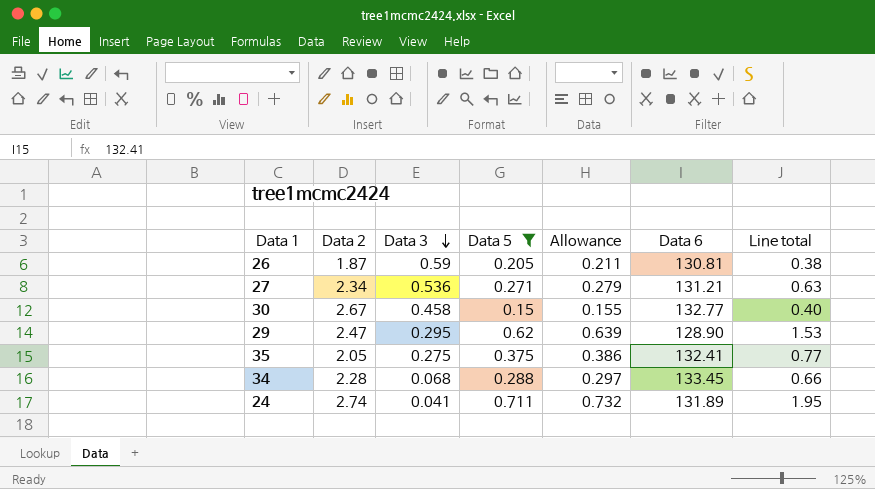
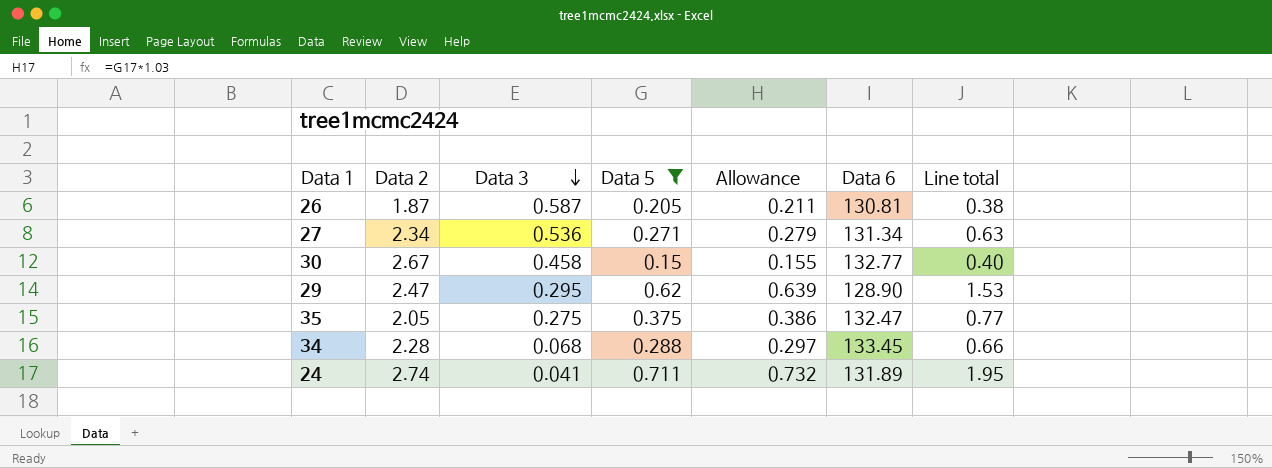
26 | Data 3: 0.59 -> 0.587
27 | Data 6: 131.21 -> 131.34
35 | Data 6: 132.41 -> 132.47

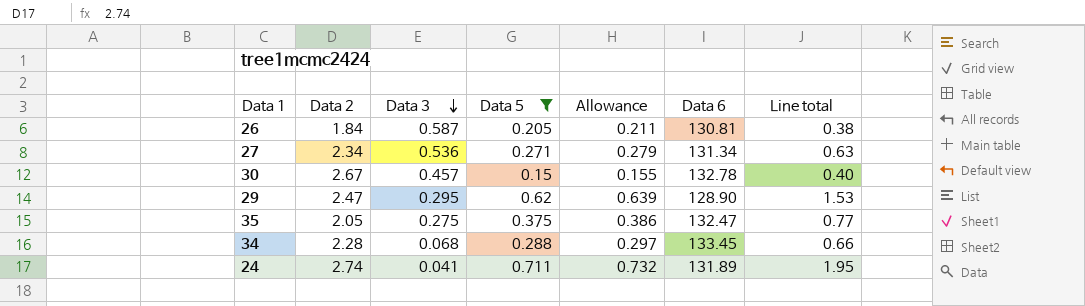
26 | Data 2: 1.87 -> 1.84
30 | Data 3: 0.458 -> 0.457
30 | Data 6: 132.77 -> 132.78

